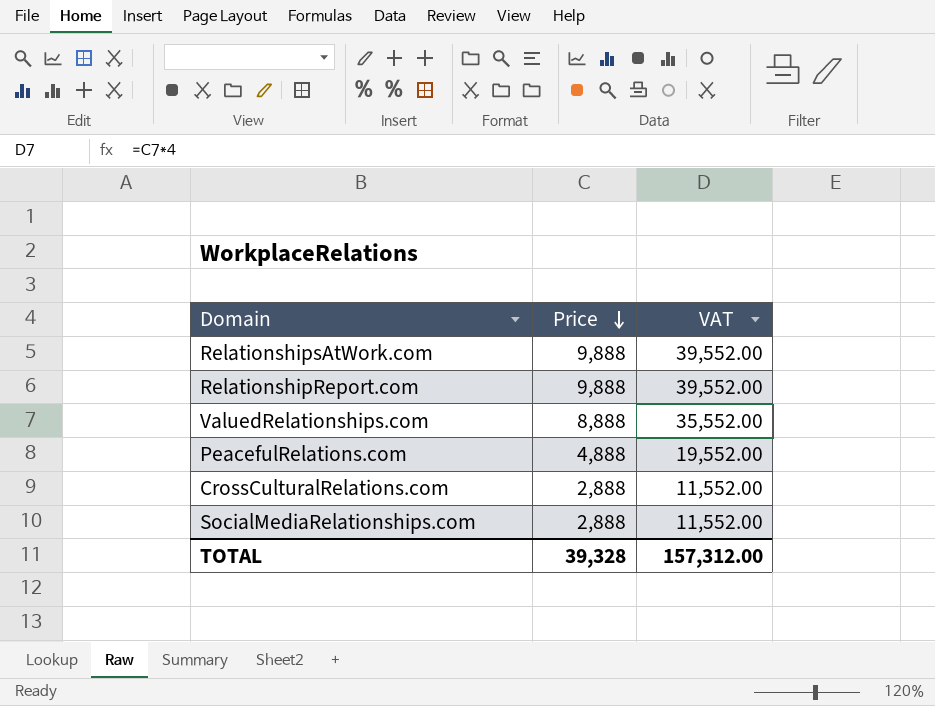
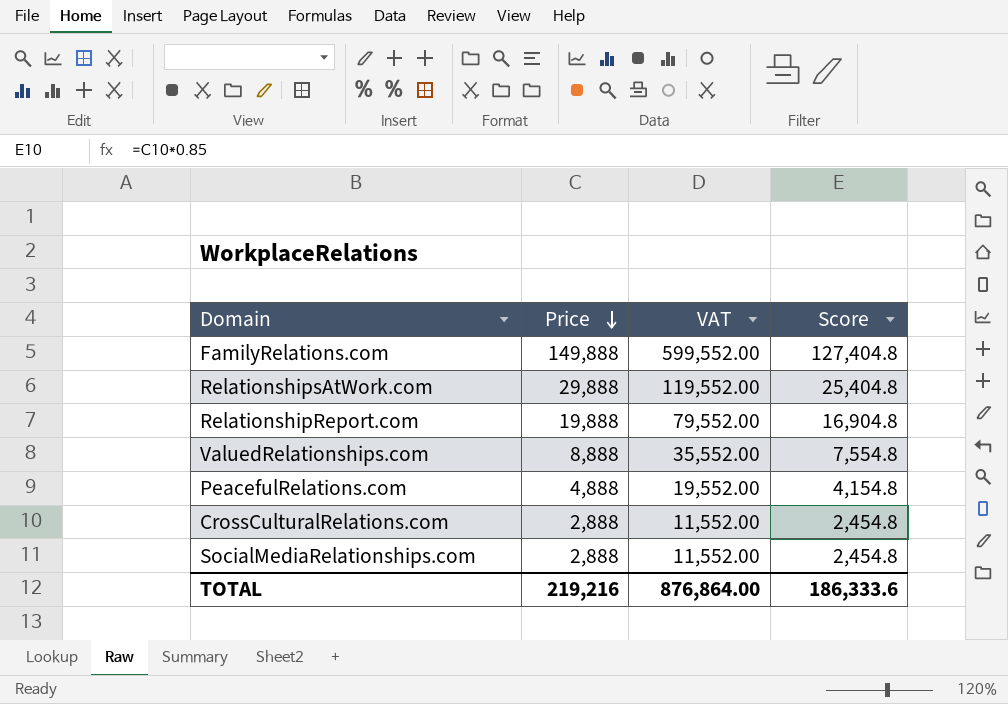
column Score | formula: none -> [Price] * 0.85
row FamilyRelations.com: none -> 149,888 | 599,552.00 | 127,404.8
RelationshipsAtWork.com | Price: 9,888 -> 29,888
RelationshipsAtWork.com | VAT: 39,552.00 -> 119,552.00
RelationshipReport.com | Price: 9,888 -> 19,888
RelationshipReport.com | VAT: 39,552.00 -> 79,552.00
TOTAL | Price: 39,328 -> 219,216
TOTAL | VAT: 157,312.00 -> 876,864.00

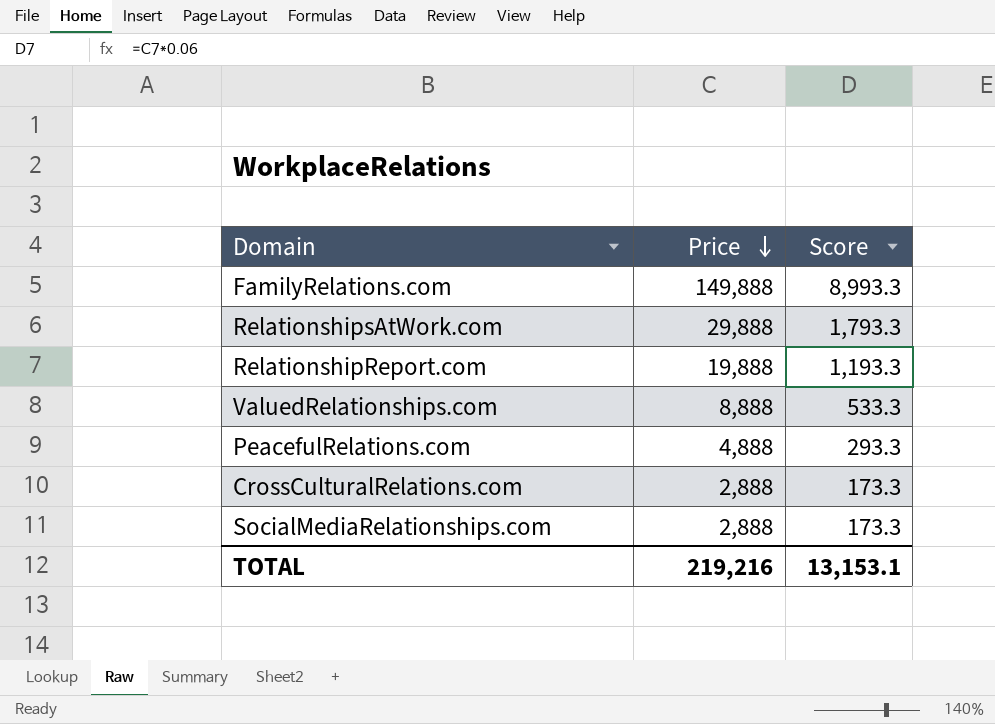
column VAT | formula: [Price] * 4 -> none
column Score | formula: [Price] * 0.85 -> [Price] * 0.06
TOTAL | Score: 186,333.6 -> 13,153.1

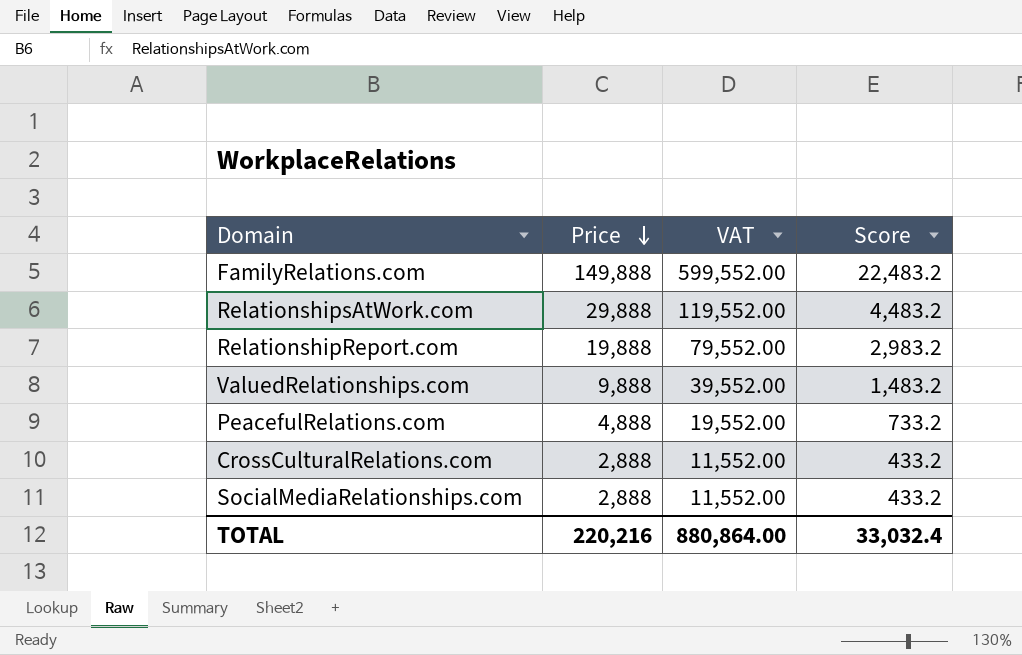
column VAT | formula: none -> [Price] * 4
column Score | formula: [Price] * 0.06 -> [Price] * 0.15
ValuedRelationships.com | Price: 8,888 -> 9,888
TOTAL | Price: 219,216 -> 220,216
TOTAL | Score: 13,153.1 -> 33,032.4

